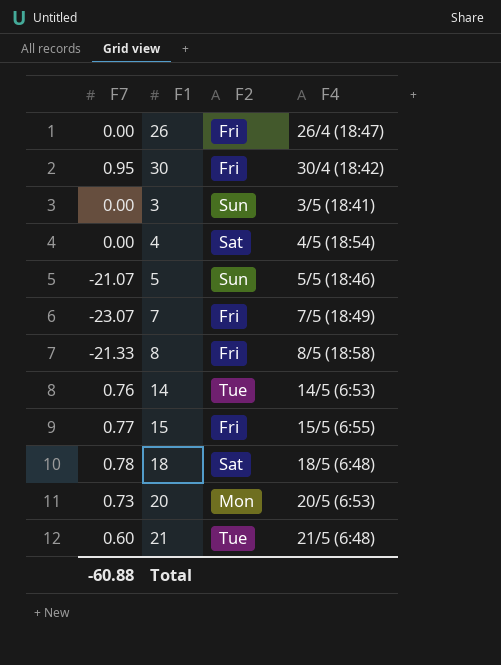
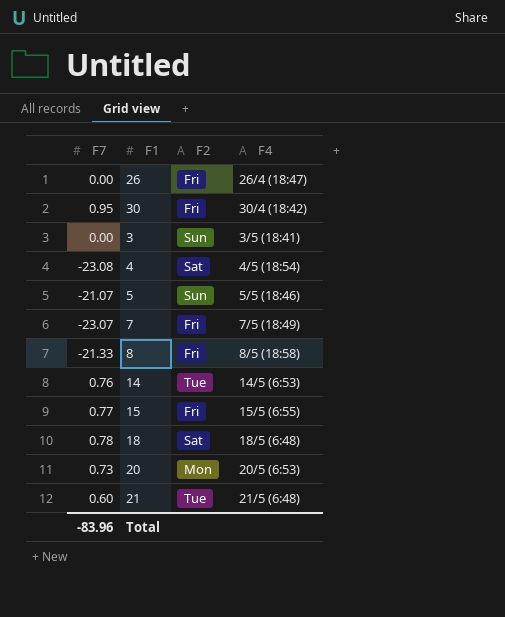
4 | F7: 0.00 -> -23.08
Total | F7: -60.88 -> -83.96

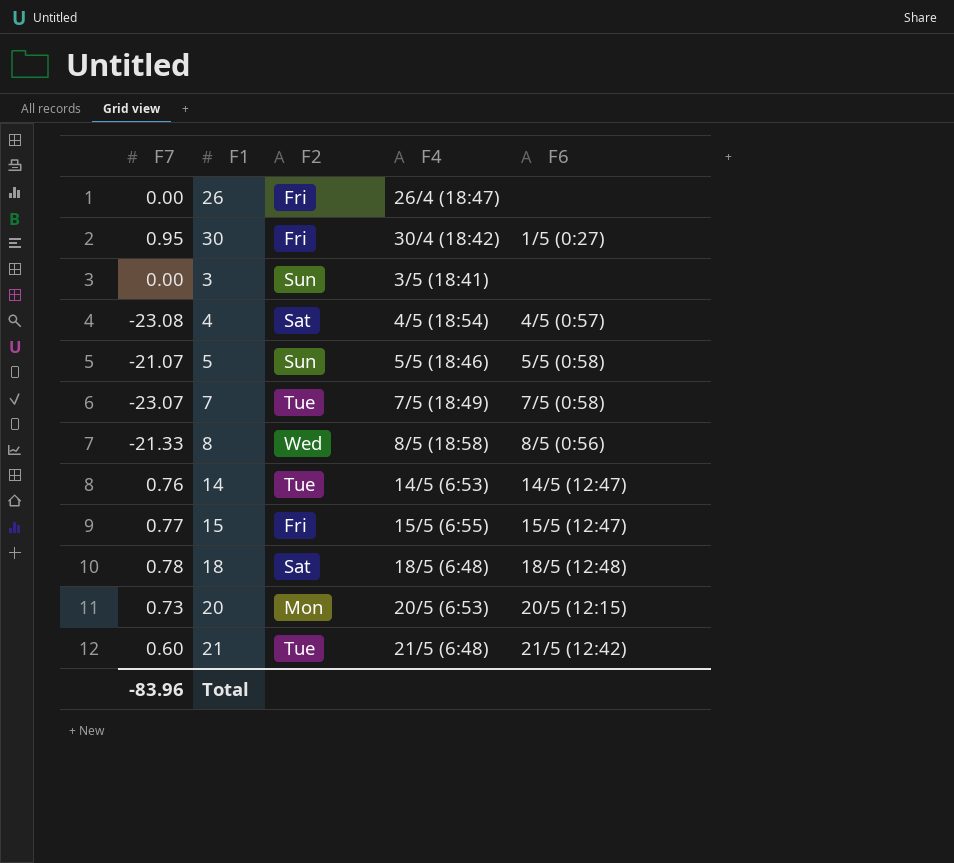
column F6 | position: none -> 5
7 | F2: Fri -> Tue
8 | F2: Fri -> Wed

